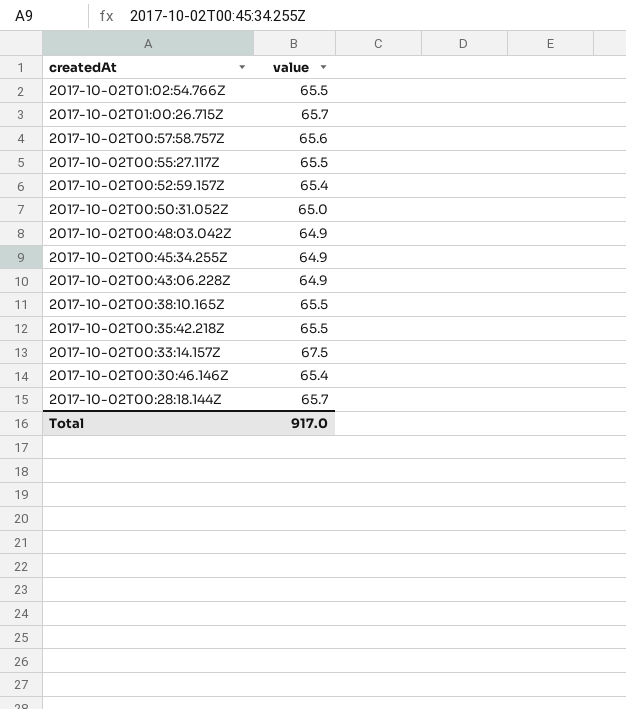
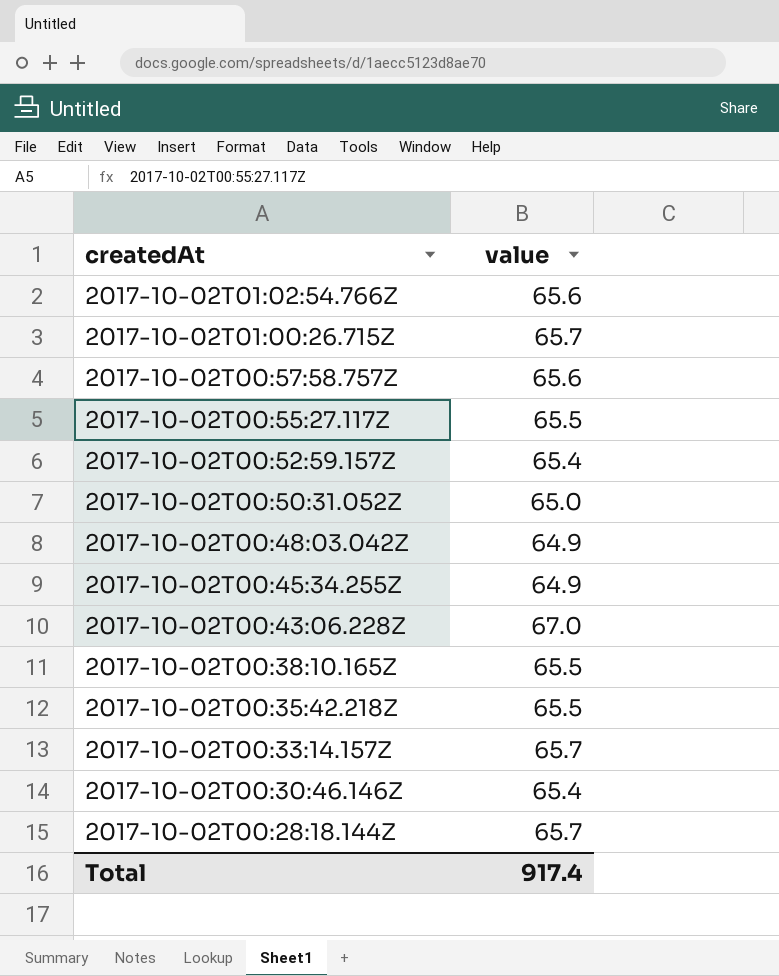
2017-10-02T01:02:54.766Z | value: 65.5 -> 65.6
2017-10-02T00:43:06.228Z | value: 64.9 -> 67.0
2017-10-02T00:33:14.157Z | value: 67.5 -> 65.7
Total | value: 917.0 -> 917.4

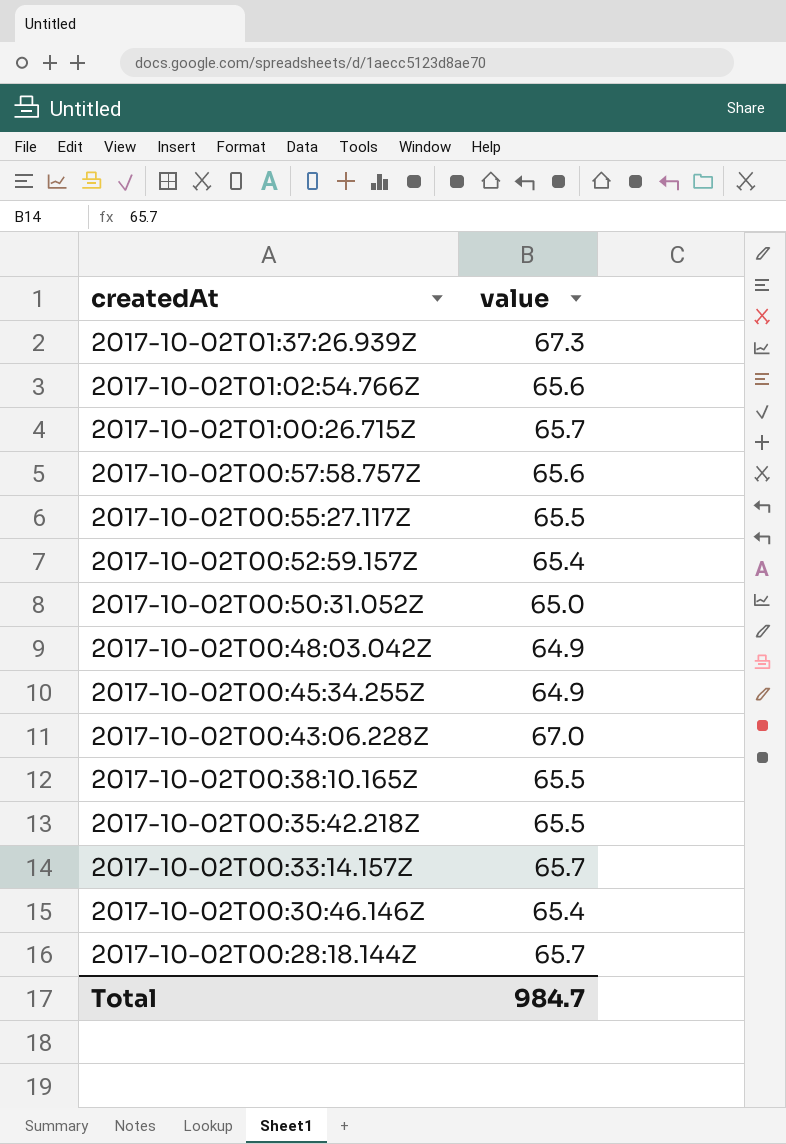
row 2017-10-02T01:37:26.939Z: none -> 67.3
Total | value: 917.4 -> 984.7

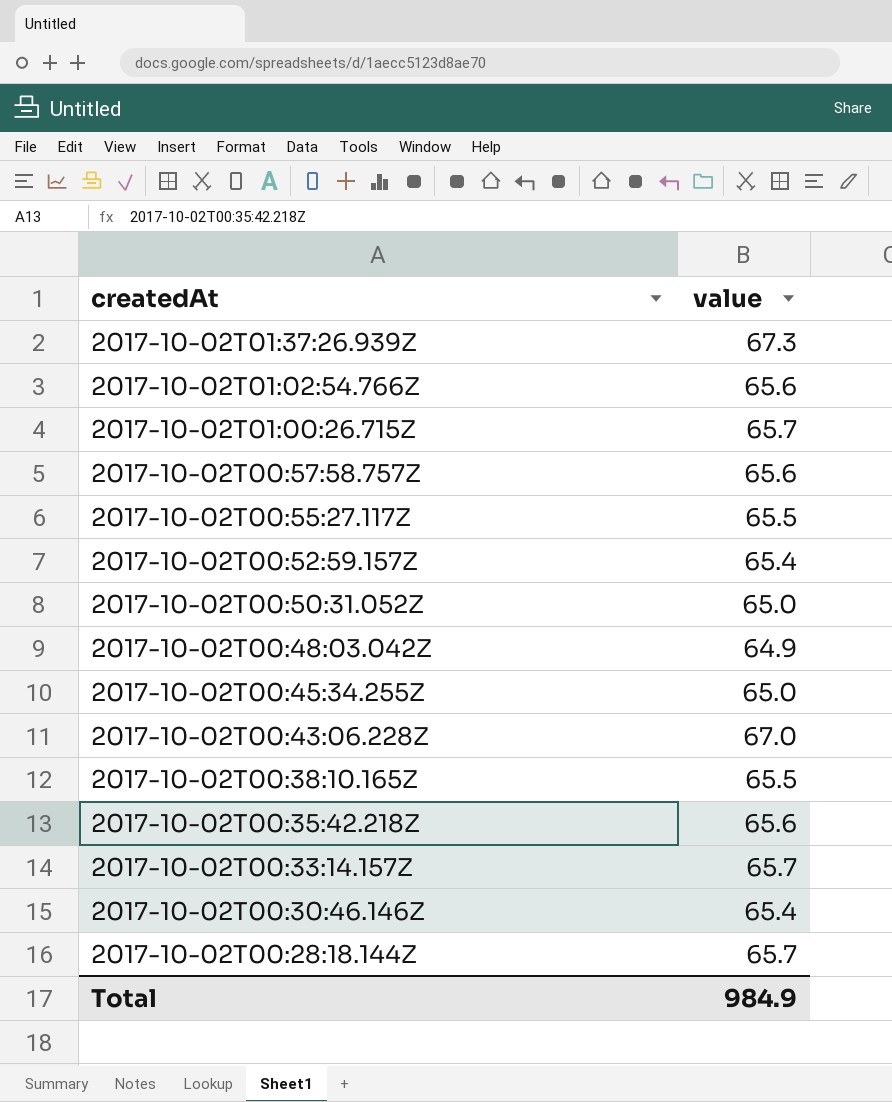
2017-10-02T00:45:34.255Z | value: 64.9 -> 65.0
2017-10-02T00:35:42.218Z | value: 65.5 -> 65.6
Total | value: 984.7 -> 984.9

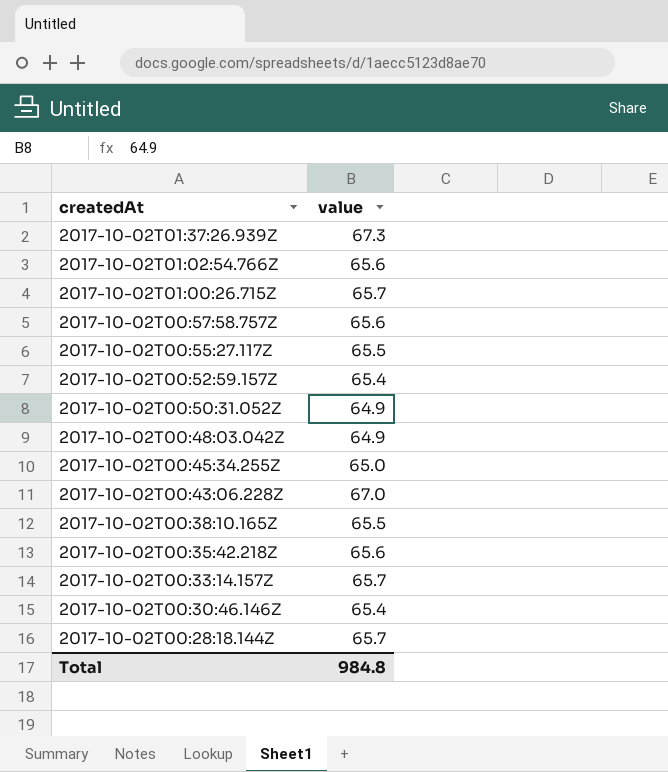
2017-10-02T00:50:31.052Z | value: 65.0 -> 64.9
Total | value: 984.9 -> 984.8

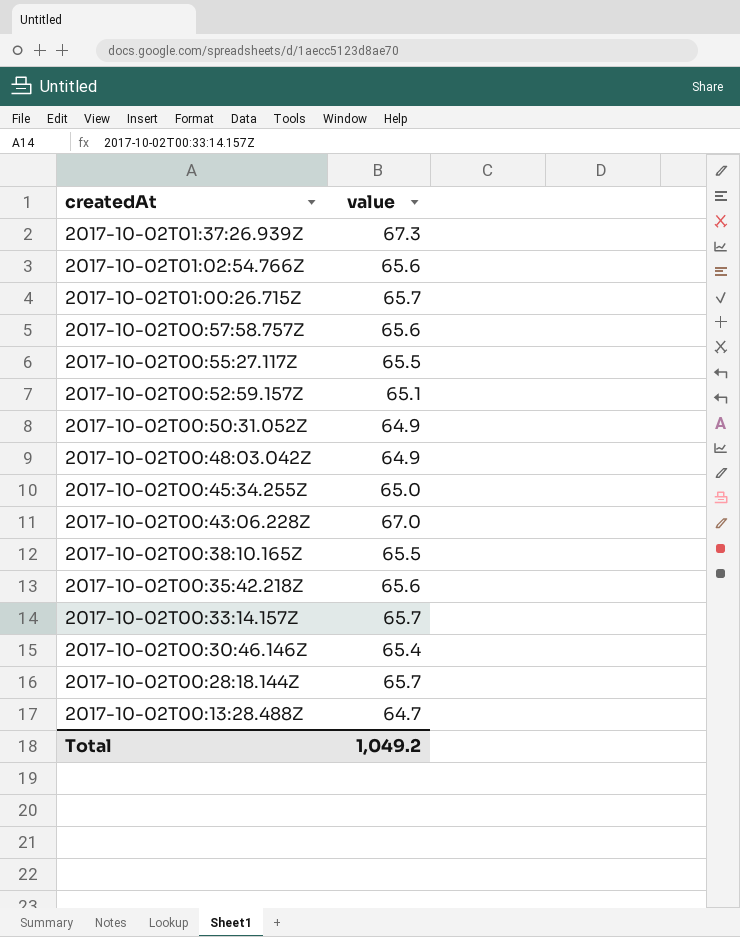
2017-10-02T00:52:59.157Z | value: 65.4 -> 65.1
row 2017-10-02T00:13:28.488Z: none -> 64.7
Total | value: 984.8 -> 1,049.2

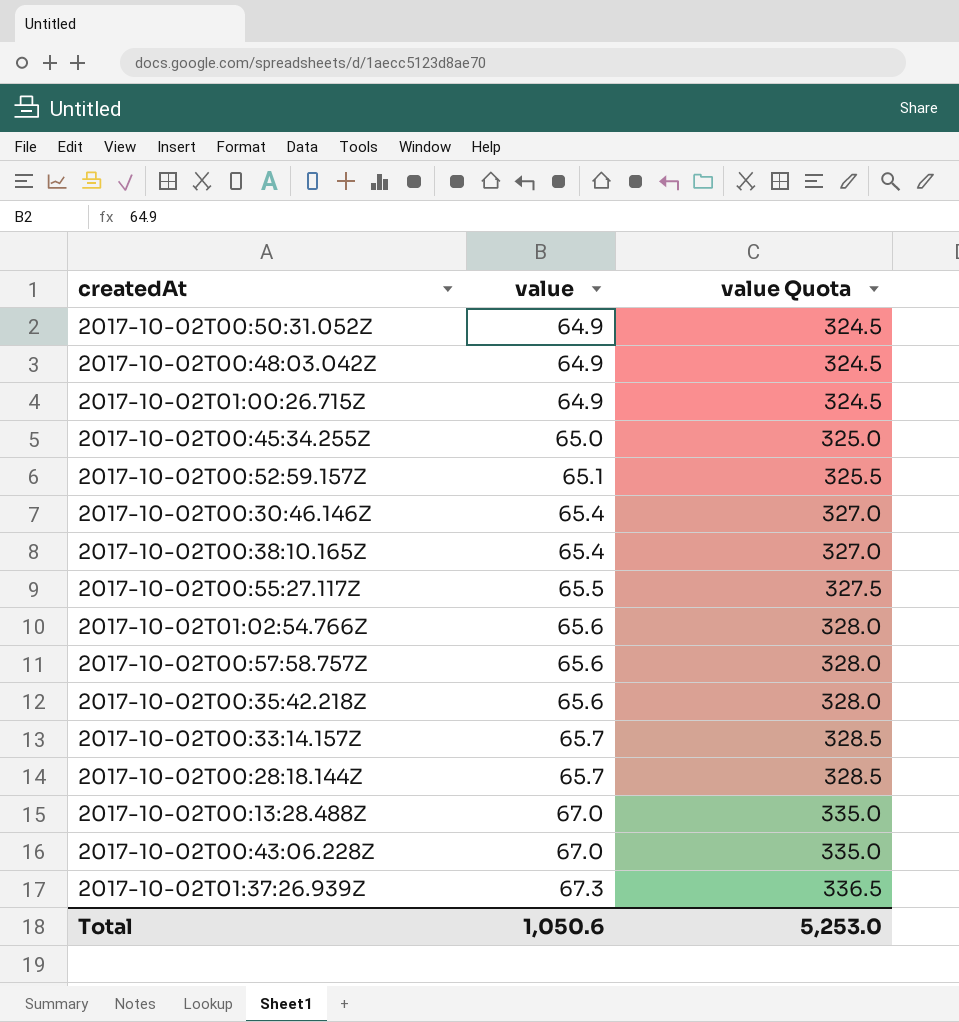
row order: createdAt descending -> value ascending
column value Quota | formula: none -> [value] * 5
2017-10-02T01:00:26.715Z | value: 65.7 -> 64.9
2017-10-02T00:38:10.165Z | value: 65.5 -> 65.4
2017-10-02T00:13:28.488Z | value: 64.7 -> 67.0
Total | value: 1,049.2 -> 1,050.6

